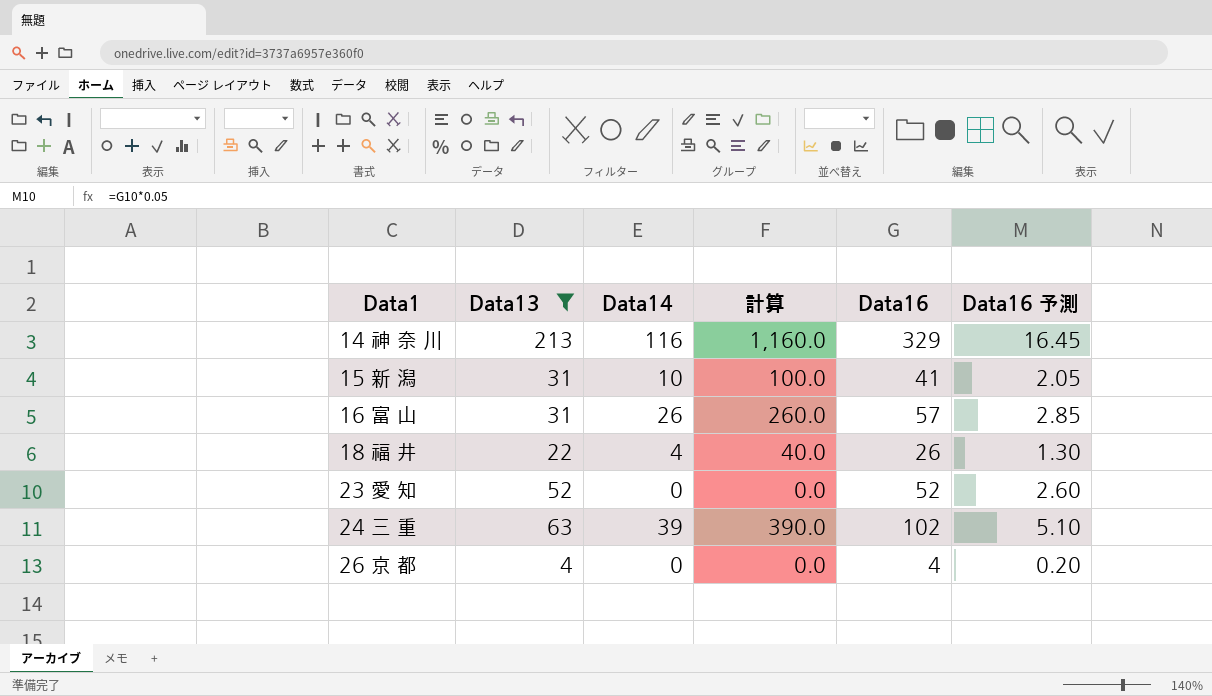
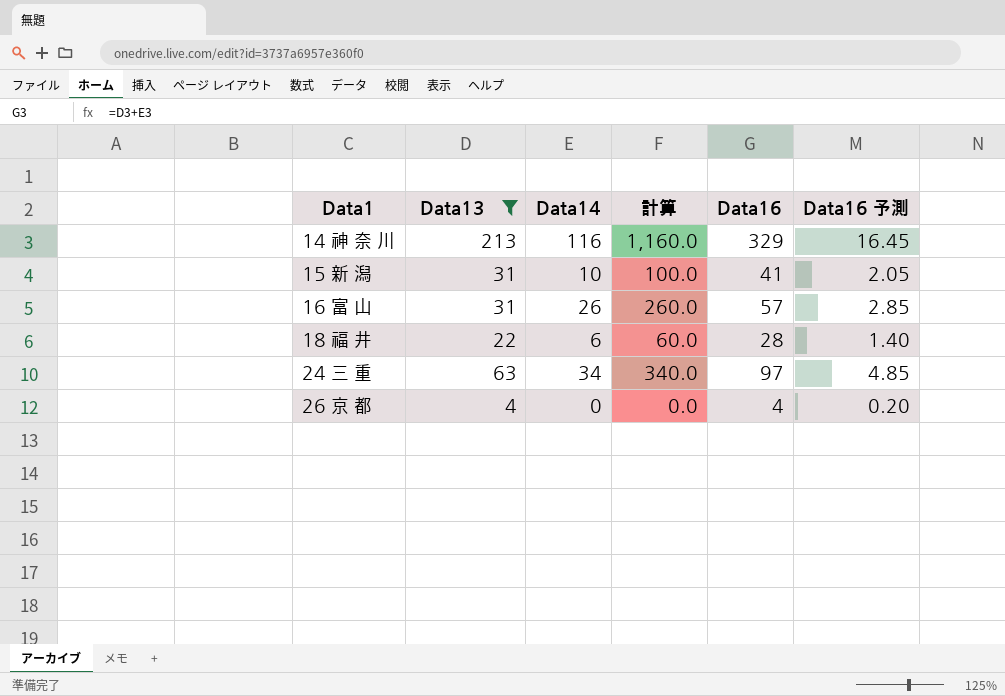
row 23 愛 知: 52 | 0 | 0.0 | 52 | 2.60 -> none
18 福 井 | Data14: 4 -> 6
18 福 井 | 計算: 40.0 -> 60.0
18 福 井 | Data16: 26 -> 28
18 福 井 | Data16 予測: 1.30 -> 1.40
24 三 重 | Data14: 39 -> 34
24 三 重 | 計算: 390.0 -> 340.0
24 三 重 | Data16: 102 -> 97
24 三 重 | Data16 予測: 5.10 -> 4.85

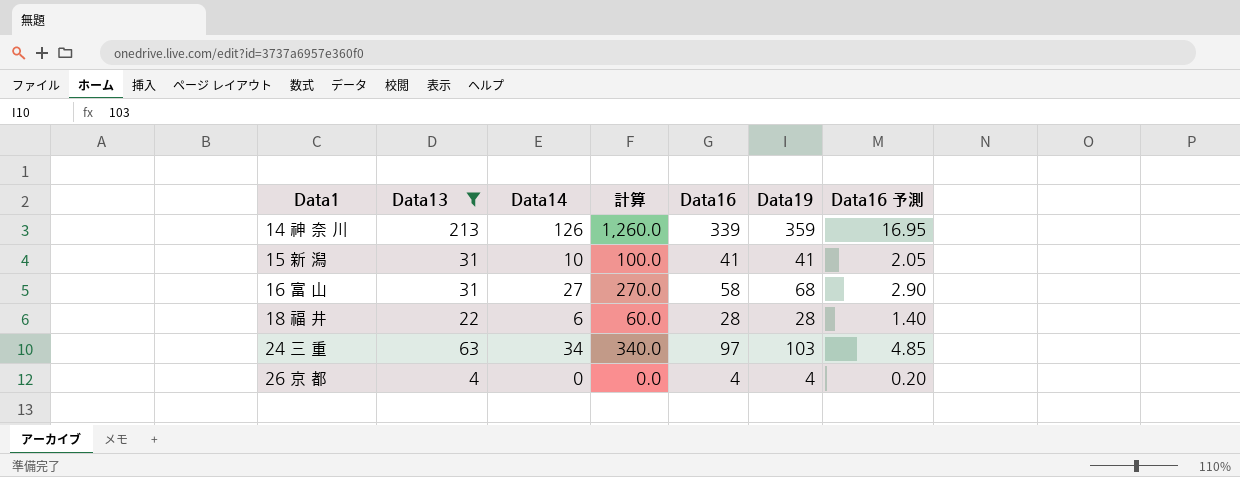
column Data19 | position: none -> 6
14 神 奈 川 | Data14: 116 -> 126
14 神 奈 川 | 計算: 1,160.0 -> 1,260.0
14 神 奈 川 | Data16: 329 -> 339
14 神 奈 川 | Data16 予測: 16.45 -> 16.95
16 富 山 | Data14: 26 -> 27
16 富 山 | 計算: 260.0 -> 270.0
16 富 山 | Data16: 57 -> 58
16 富 山 | Data16 予測: 2.85 -> 2.90

